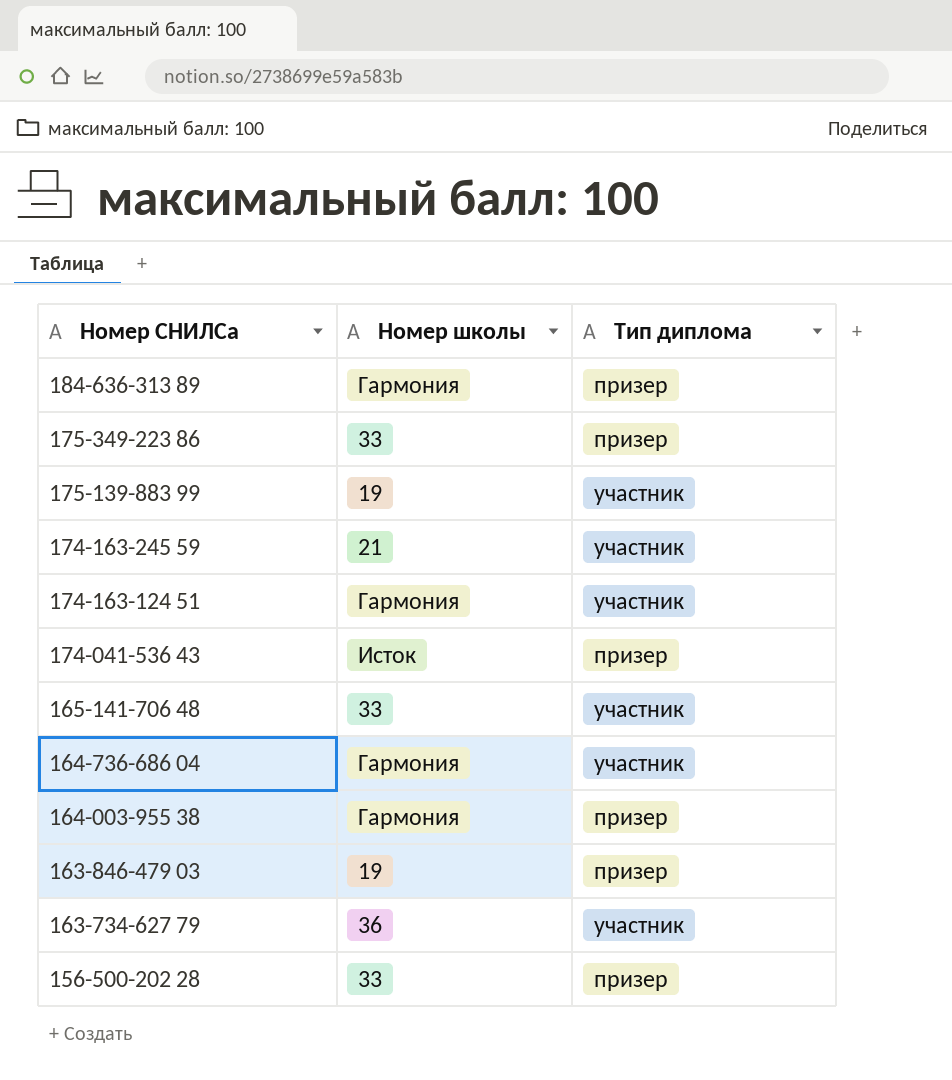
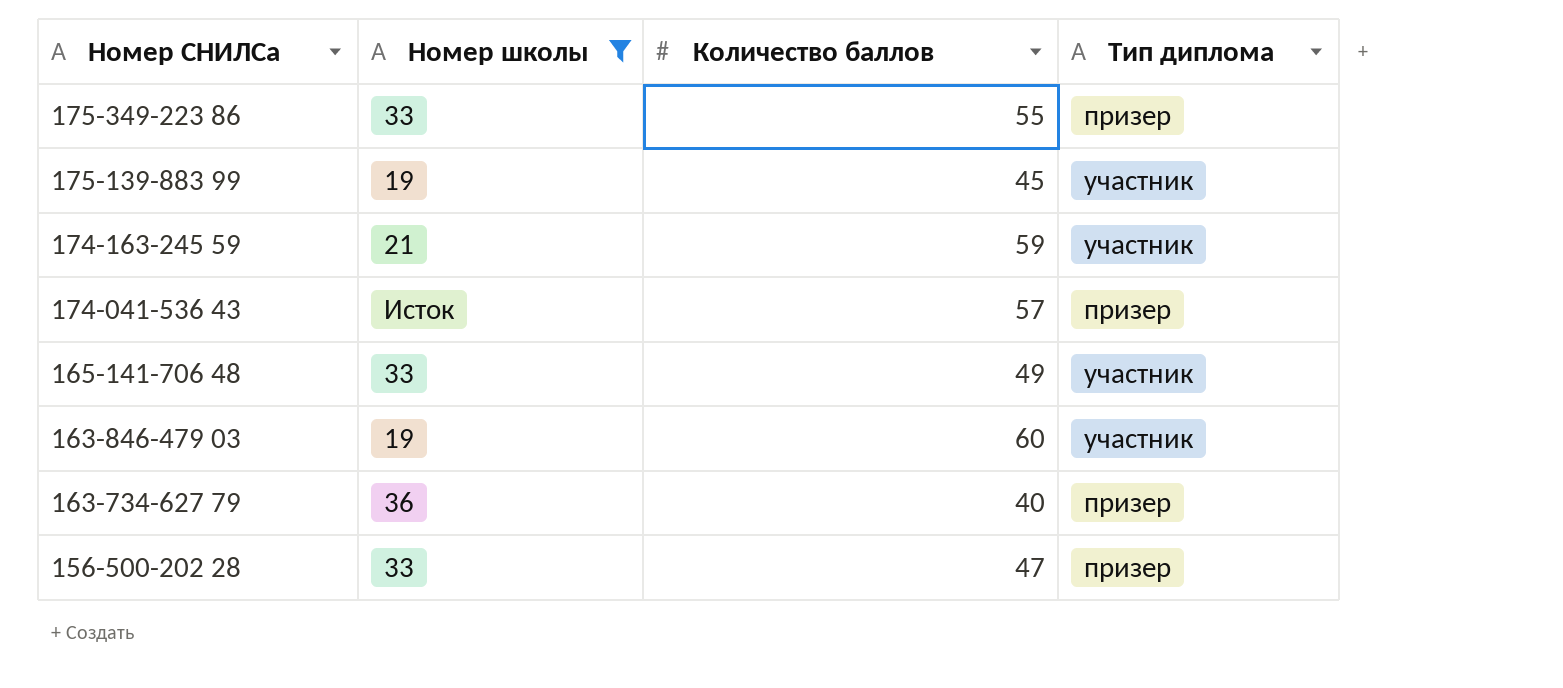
filter: none -> Номер школы != Гармония
column Количество баллов | position: none -> 3
163-846-479 03 | Тип диплома: призер -> участник
163-734-627 79 | Тип диплома: участник -> призер

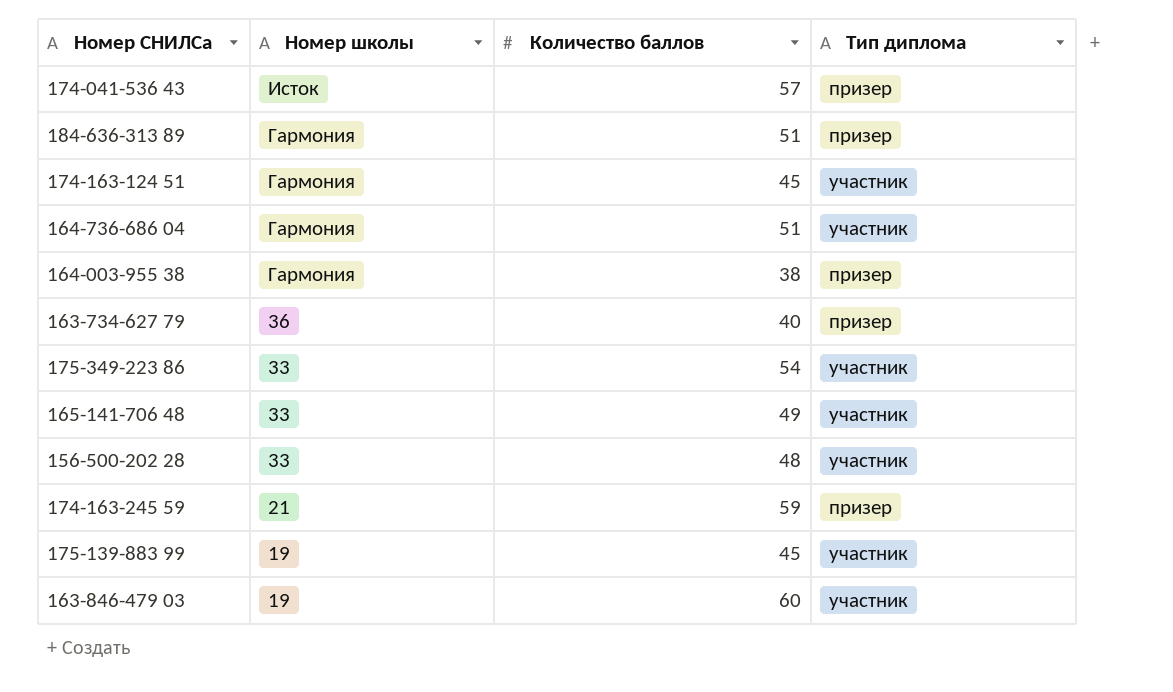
filter: Номер школы != Гармония -> none
row order: Номер СНИЛСа descending -> Номер школы descending
175-349-223 86 | Количество баллов: 55 -> 54
175-349-223 86 | Тип диплома: призер -> участник
156-500-202 28 | Количество баллов: 47 -> 48
156-500-202 28 | Тип диплома: призер -> участник
174-163-245 59 | Тип диплома: участник -> призер

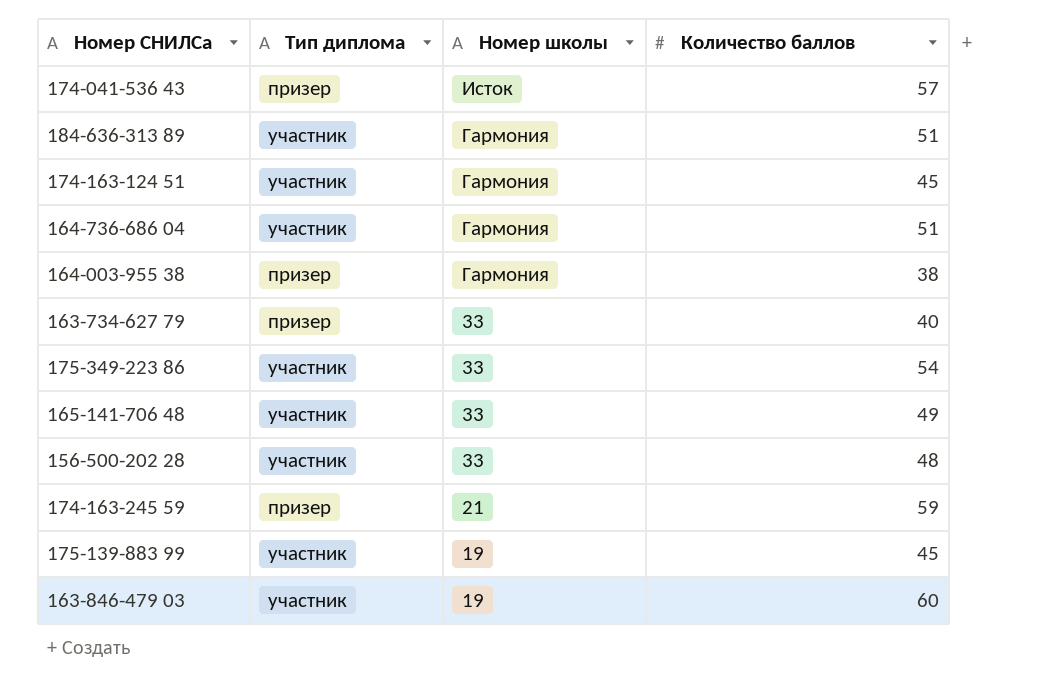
column Тип диплома | position: 4 -> 2
184-636-313 89 | Тип диплома: призер -> участник
163-734-627 79 | Номер школы: 36 -> 33

